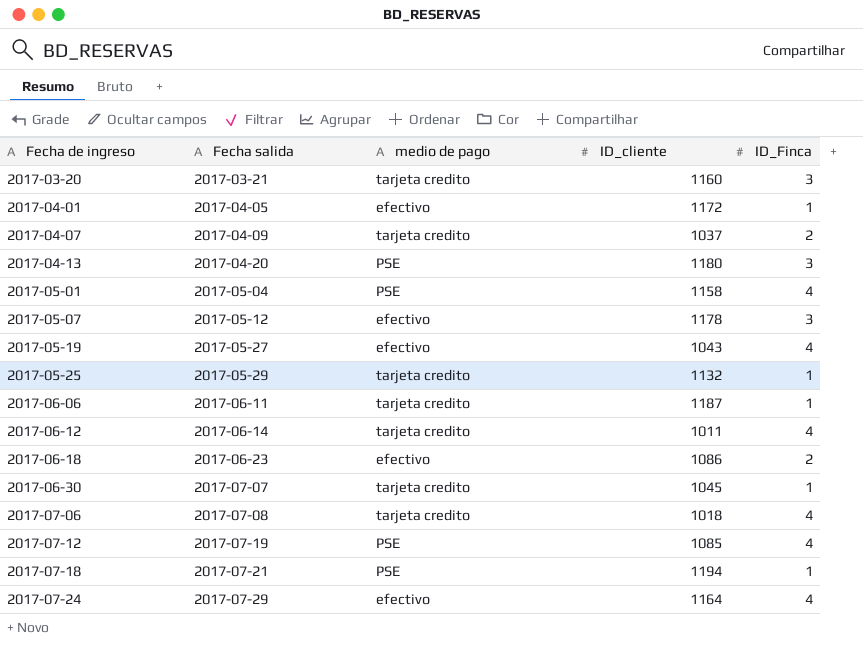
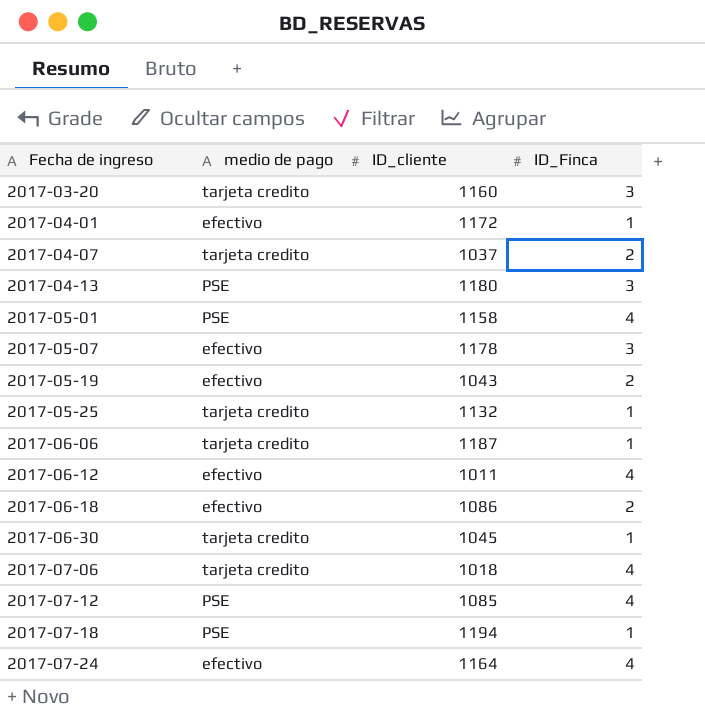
column Fecha salida | position: 2 -> none
2017-05-19 | ID_Finca: 4 -> 2
2017-06-12 | medio de pago: tarjeta credito -> efectivo

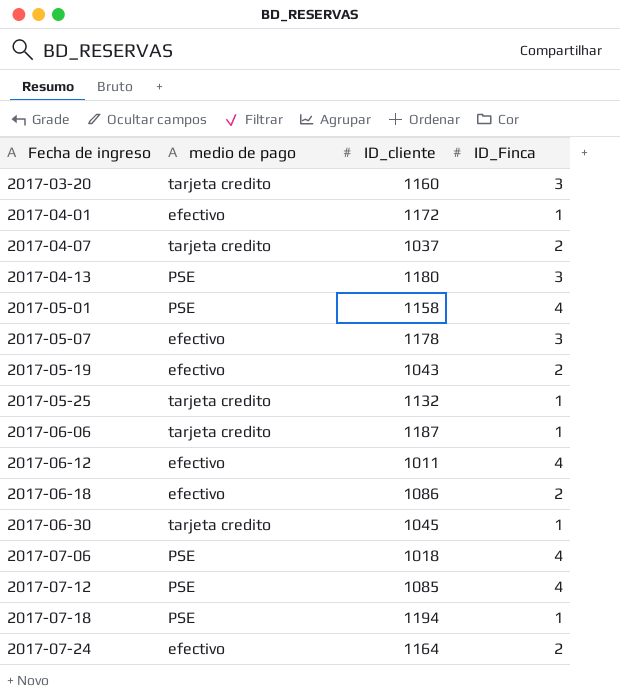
2017-07-06 | medio de pago: tarjeta credito -> PSE
2017-07-24 | ID_Finca: 4 -> 2

